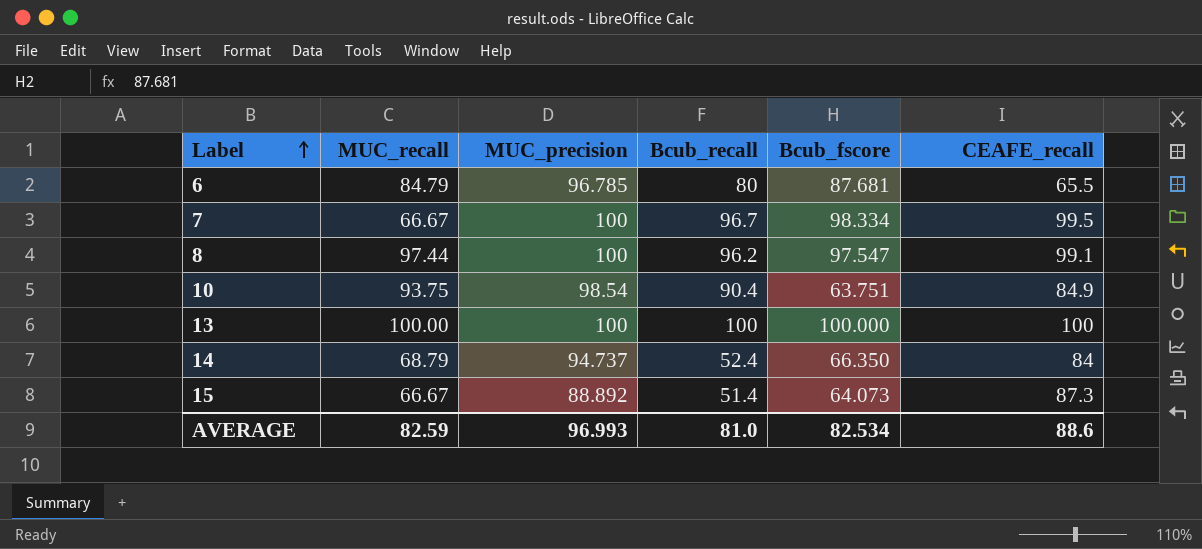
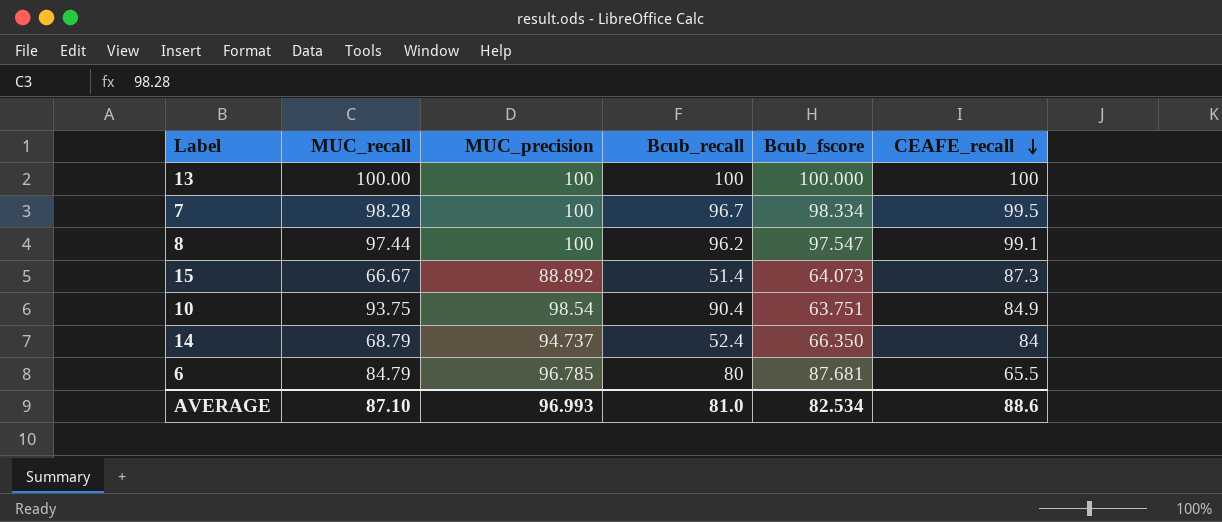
row order: Label ascending -> CEAFE_recall descending
7 | MUC_recall: 66.67 -> 98.28
AVERAGE | MUC_recall: 82.59 -> 87.10

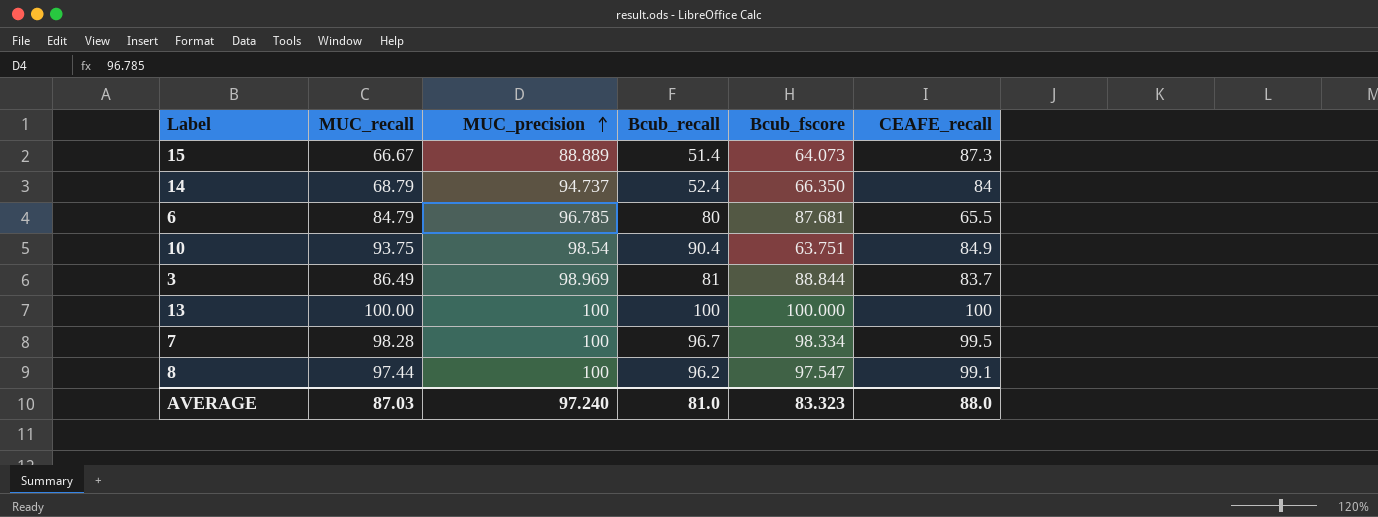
row order: CEAFE_recall descending -> MUC_precision ascending
15 | MUC_precision: 88.892 -> 88.889
row 3: none -> 86.49 | 98.969 | 81 | 88.844 | 83.7
AVERAGE | MUC_recall: 87.10 -> 87.03
AVERAGE | MUC_precision: 96.993 -> 97.240
AVERAGE | Bcub_fscore: 82.534 -> 83.323
AVERAGE | CEAFE_recall: 88.6 -> 88.0

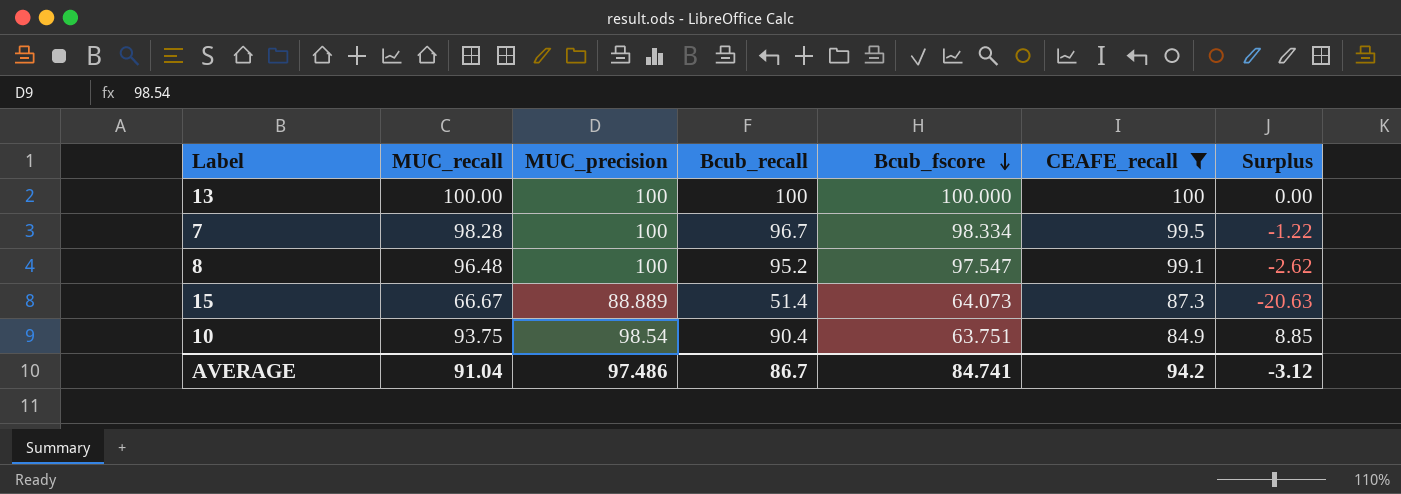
filter: none -> CEAFE_recall >= 84.9
row order: MUC_precision ascending -> Bcub_fscore descending
column Surplus | formula: none -> [MUC_recall] - [CEAFE_recall]
8 | MUC_recall: 97.44 -> 96.48
8 | Bcub_recall: 96.2 -> 95.2
AVERAGE | MUC_recall: 87.03 -> 91.04
AVERAGE | MUC_precision: 97.240 -> 97.486
AVERAGE | Bcub_recall: 81.0 -> 86.7
AVERAGE | Bcub_fscore: 83.323 -> 84.741
AVERAGE | CEAFE_recall: 88.0 -> 94.2

